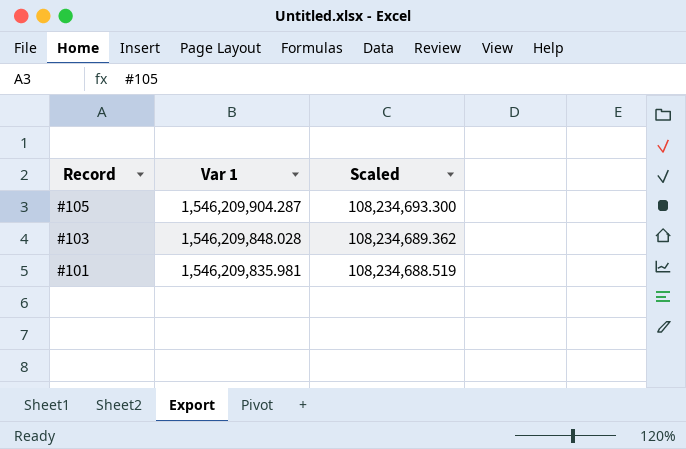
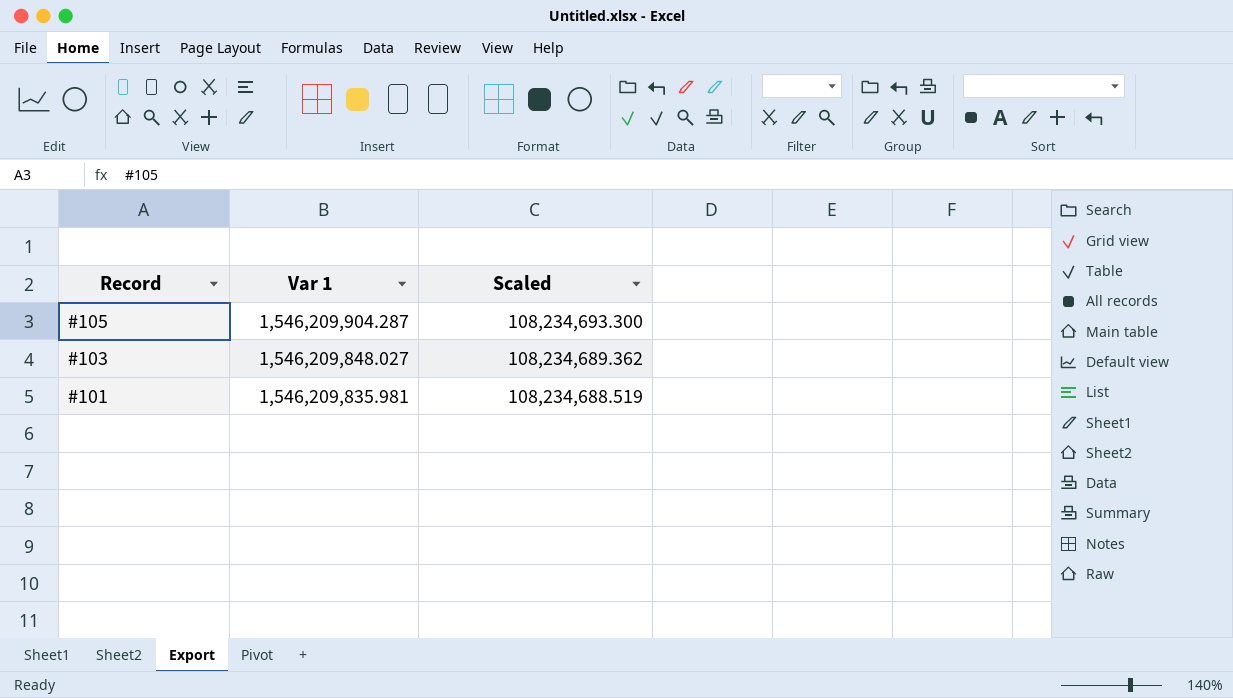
#103 | Var 1: 1,546,209,848.028 -> 1,546,209,848.027

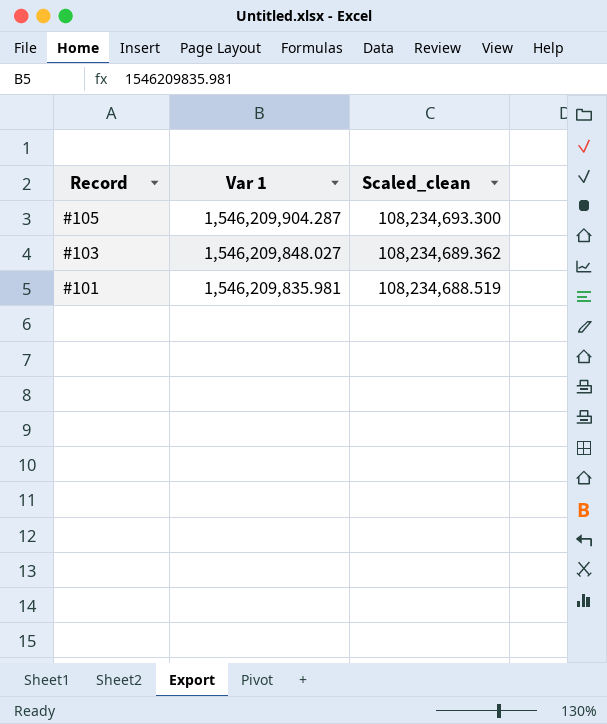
column name: Scaled -> Scaled_clean

